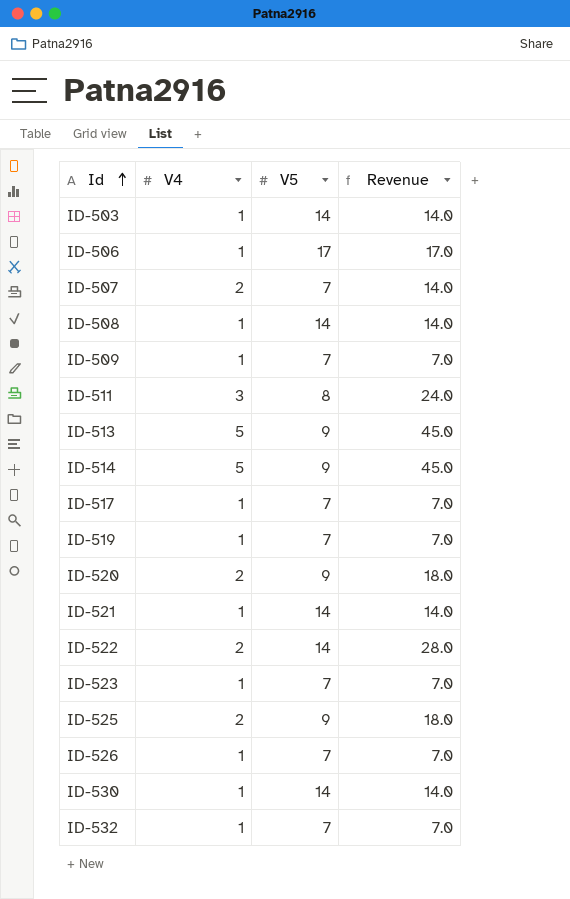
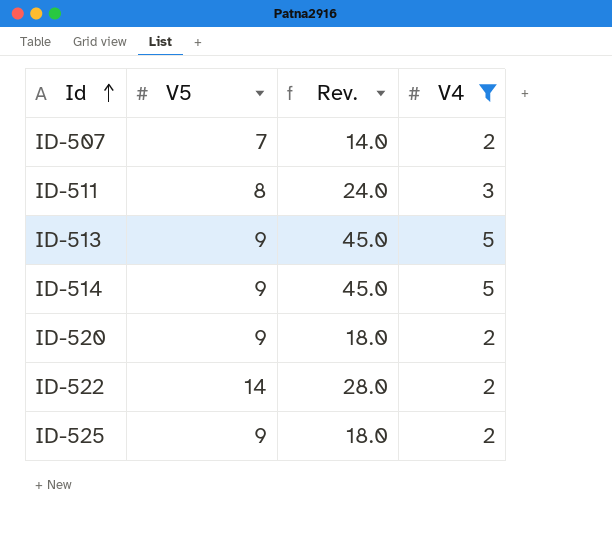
filter: none -> V4 != 1
column name: Revenue -> Rev.
column V4 | position: 2 -> 4

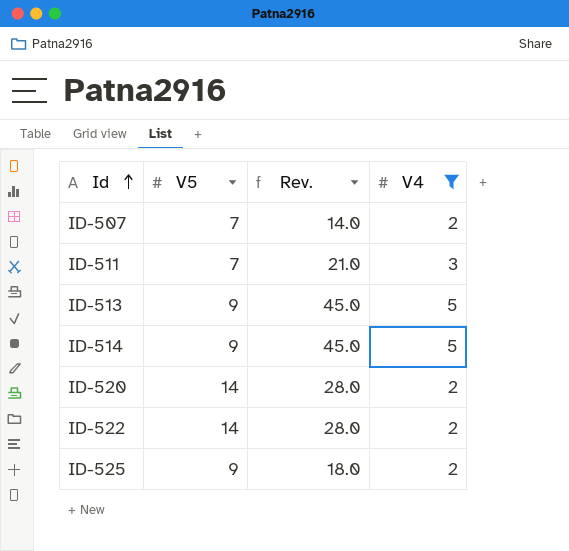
ID-511 | V5: 8 -> 7
ID-511 | Rev.: 24.0 -> 21.0
ID-520 | V5: 9 -> 14
ID-520 | Rev.: 18.0 -> 28.0

